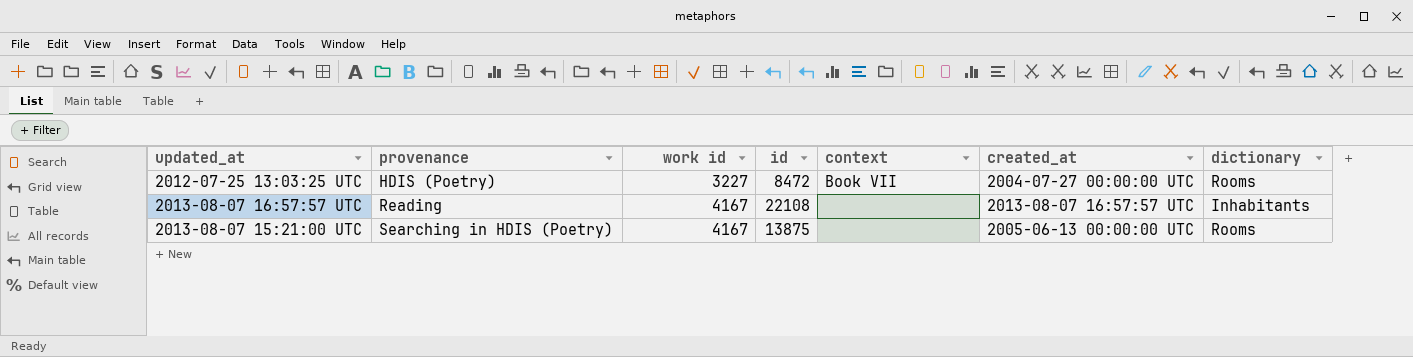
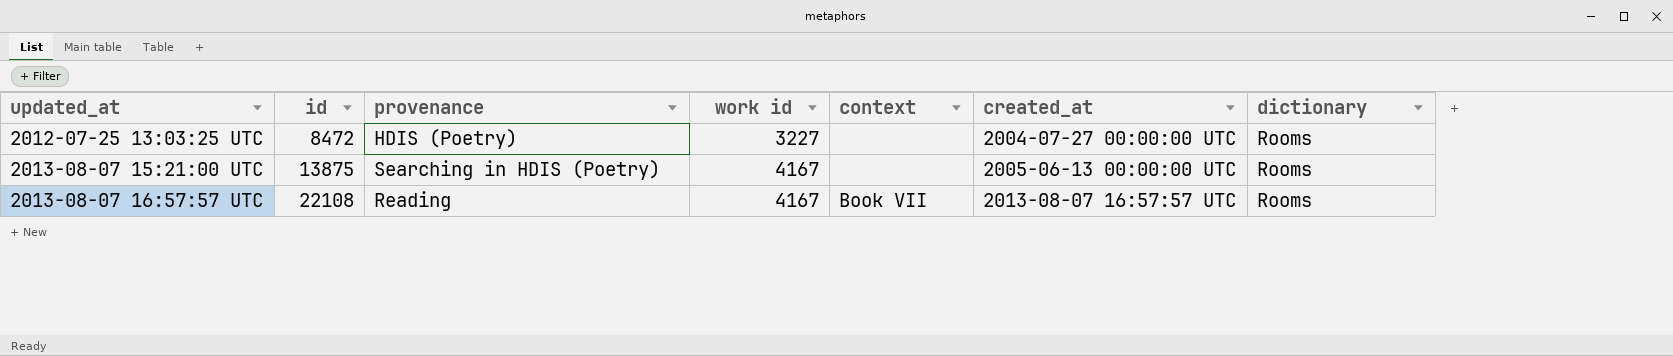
row order: provenance ascending -> updated_at ascending
column id | position: 4 -> 2
2012-07-25 13:03:25 UTC | context: Book VII -> none
2013-08-07 16:57:57 UTC | context: none -> Book VII
2013-08-07 16:57:57 UTC | dictionary: Inhabitants -> Rooms

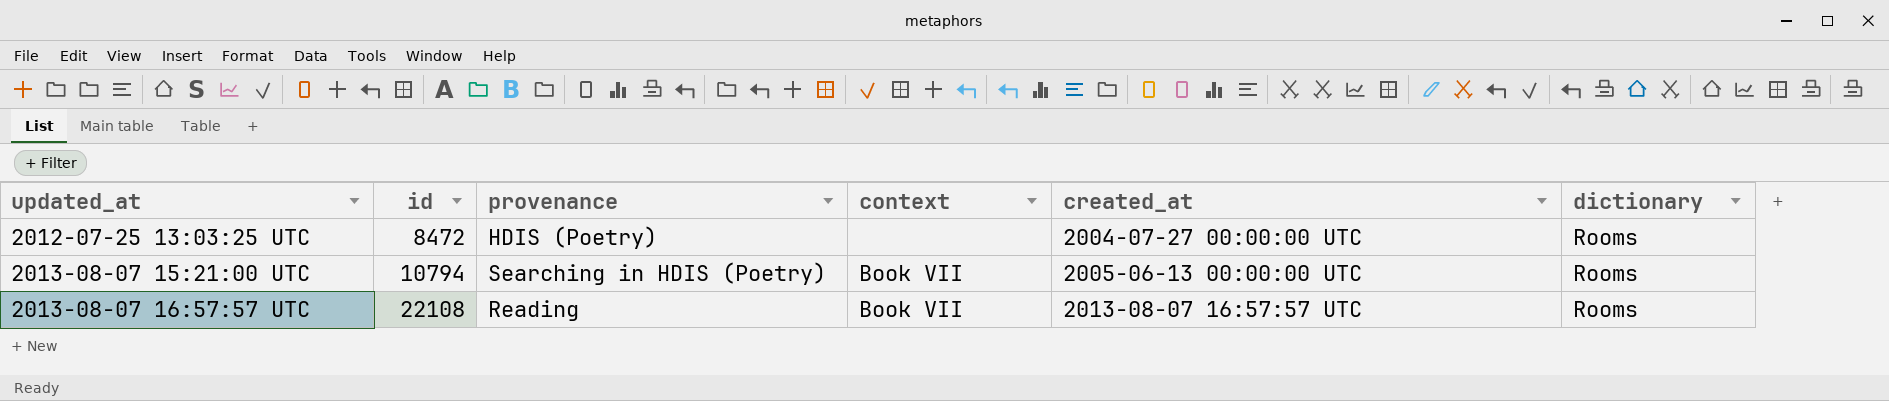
column work id | position: 4 -> none
2013-08-07 15:21:00 UTC | id: 13875 -> 10794
2013-08-07 15:21:00 UTC | context: none -> Book VII

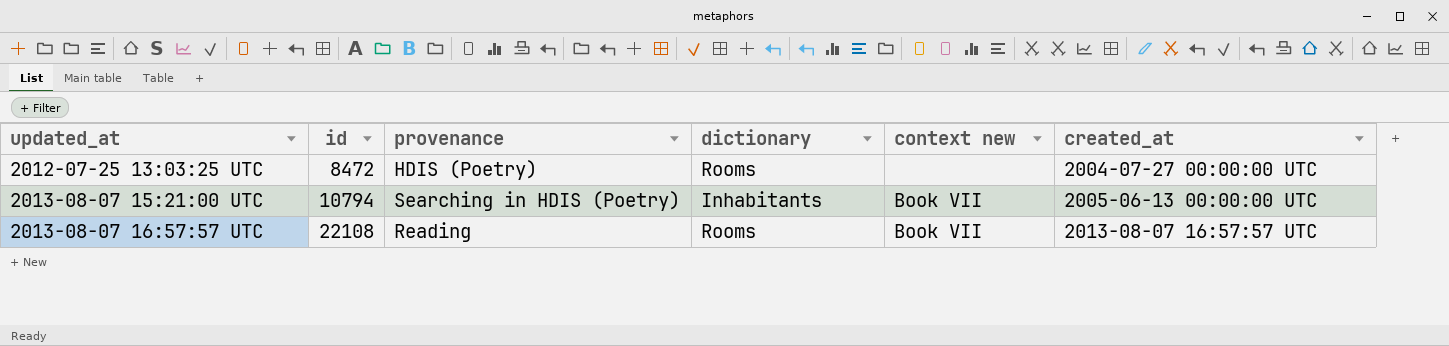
column dictionary | position: 6 -> 4
column name: context -> context new
2013-08-07 15:21:00 UTC | dictionary: Rooms -> Inhabitants

